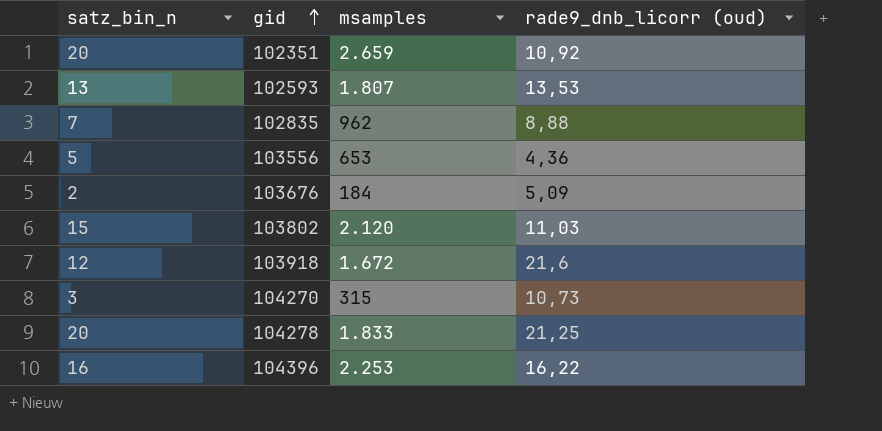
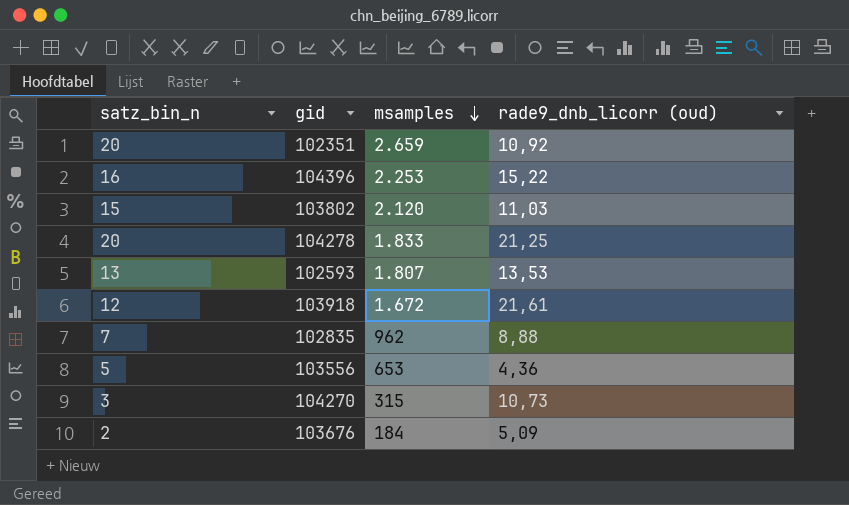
row order: gid ascending -> msamples descending
104396 | rade9_dnb_licorr (oud): 16,22 -> 15,22
103918 | rade9_dnb_licorr (oud): 21,6 -> 21,61

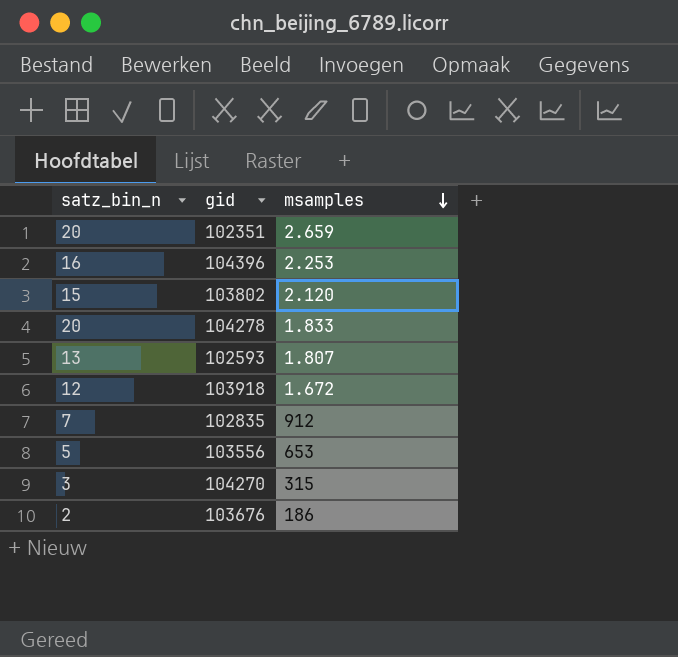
column rade9_dnb_licorr (oud) | position: 4 -> none
102835 | msamples: 962 -> 912
103676 | msamples: 184 -> 186

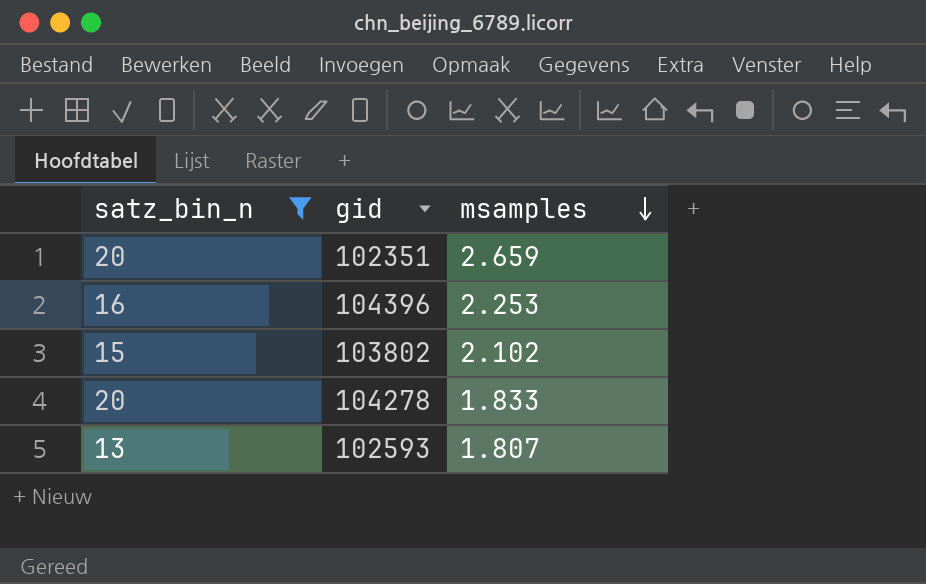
filter: none -> satz_bin_n >= 13
103802 | msamples: 2.120 -> 2.102

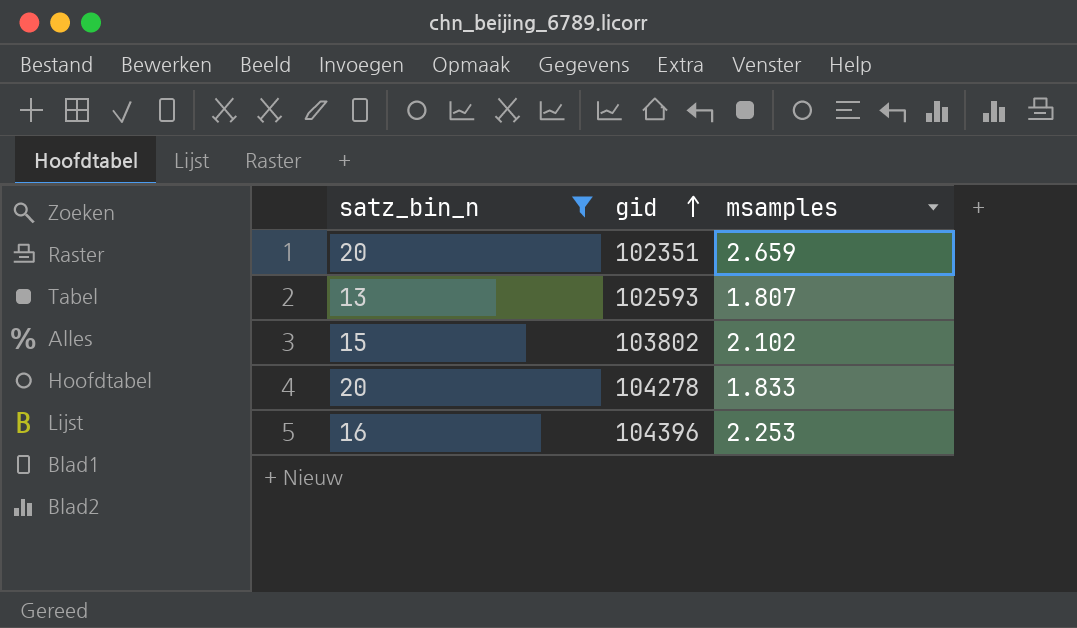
row order: msamples descending -> gid ascending

